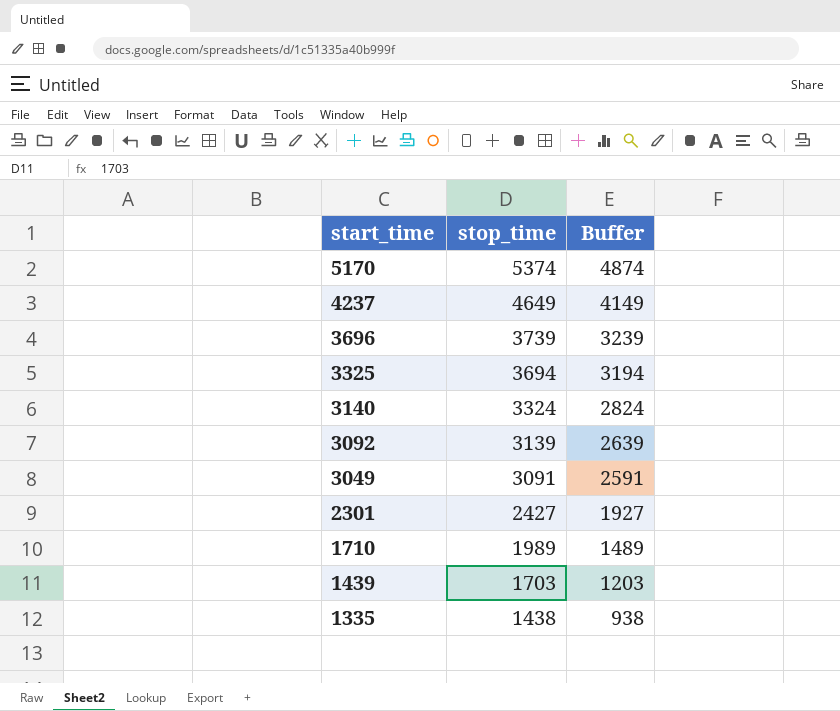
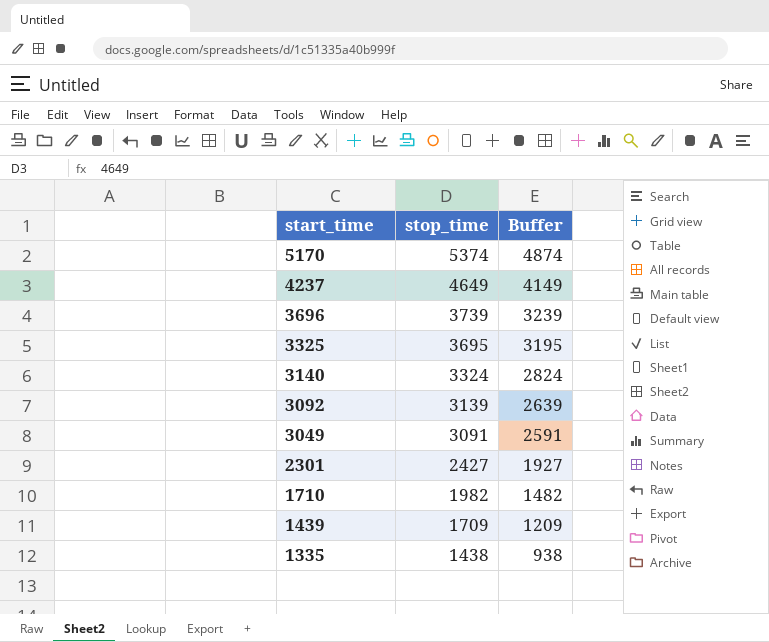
3325 | stop_time: 3694 -> 3695
3325 | Buffer: 3194 -> 3195
1710 | stop_time: 1989 -> 1982
1710 | Buffer: 1489 -> 1482
1439 | stop_time: 1703 -> 1709
1439 | Buffer: 1203 -> 1209

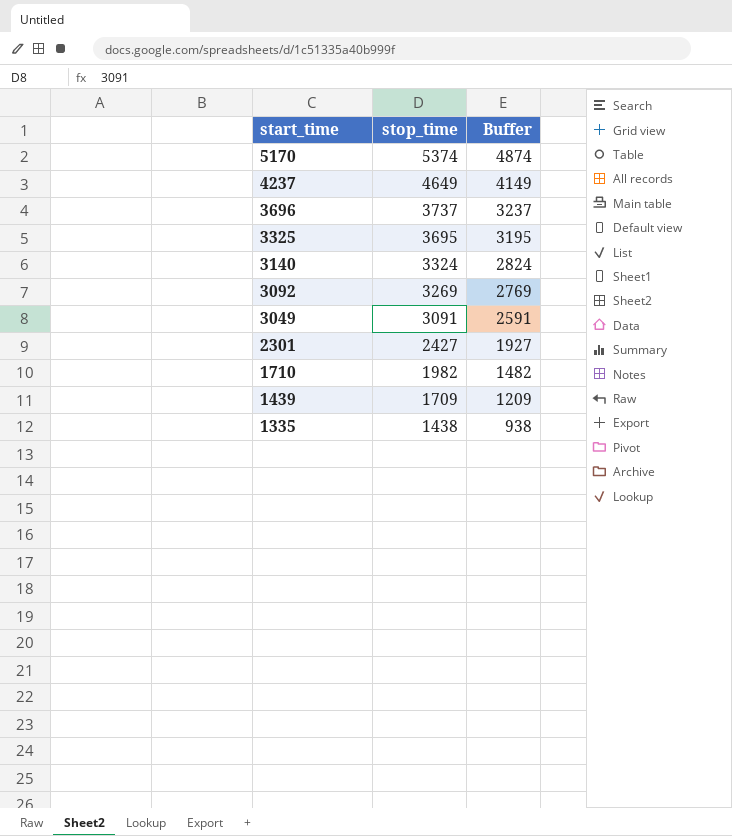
3696 | stop_time: 3739 -> 3737
3696 | Buffer: 3239 -> 3237
3092 | stop_time: 3139 -> 3269
3092 | Buffer: 2639 -> 2769

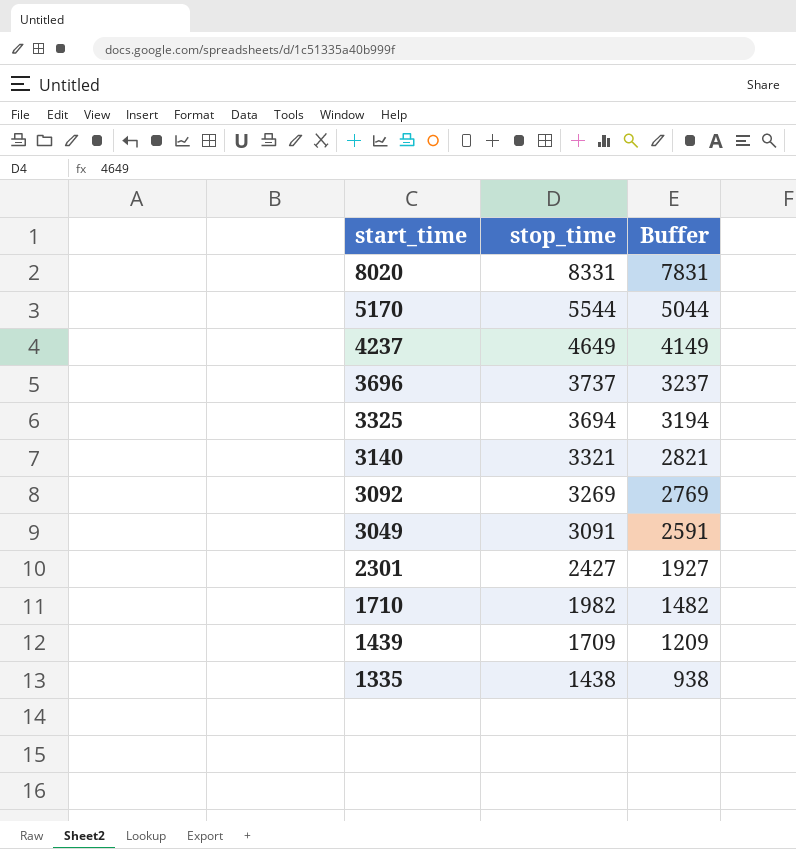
row 8020: none -> 8331 | 7831
5170 | stop_time: 5374 -> 5544
5170 | Buffer: 4874 -> 5044
3325 | stop_time: 3695 -> 3694
3325 | Buffer: 3195 -> 3194
3140 | stop_time: 3324 -> 3321
3140 | Buffer: 2824 -> 2821

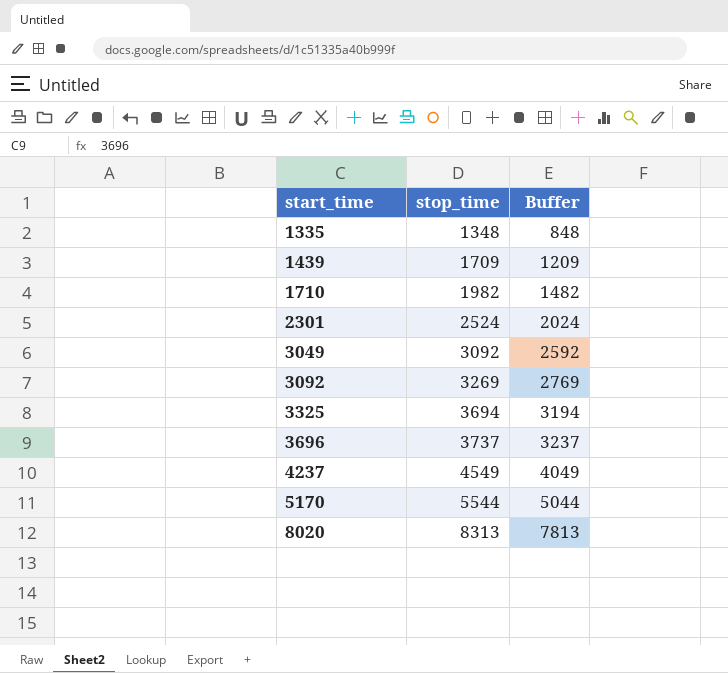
row order: start_time descending -> start_time ascending
row 3140: 3321 | 2821 -> none
1335 | stop_time: 1438 -> 1348
1335 | Buffer: 938 -> 848
2301 | stop_time: 2427 -> 2524
2301 | Buffer: 1927 -> 2024
3049 | stop_time: 3091 -> 3092
3049 | Buffer: 2591 -> 2592
4237 | stop_time: 4649 -> 4549
4237 | Buffer: 4149 -> 4049
8020 | stop_time: 8331 -> 8313
8020 | Buffer: 7831 -> 7813

